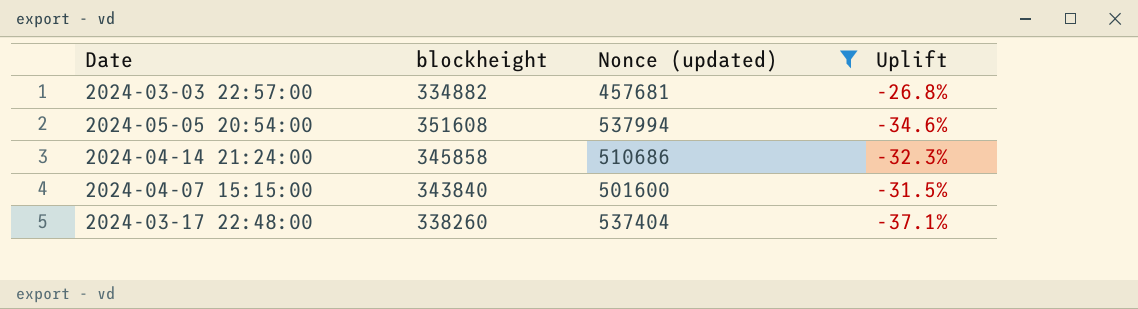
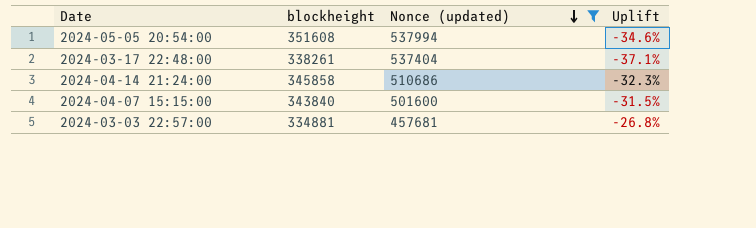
row order: none -> Nonce (updated) descending
2024-03-17 22:48:00 | blockheight: 338260 -> 338261
2024-03-03 22:57:00 | blockheight: 334882 -> 334881

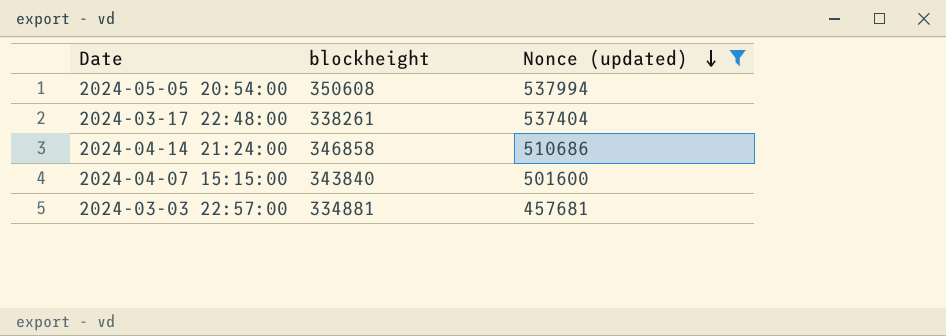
column Uplift | formula: ([blockheight] - [Nonce (updated)]) / [Nonce (updated)] -> none
2024-05-05 20:54:00 | blockheight: 351608 -> 350608
2024-04-14 21:24:00 | blockheight: 345858 -> 346858

